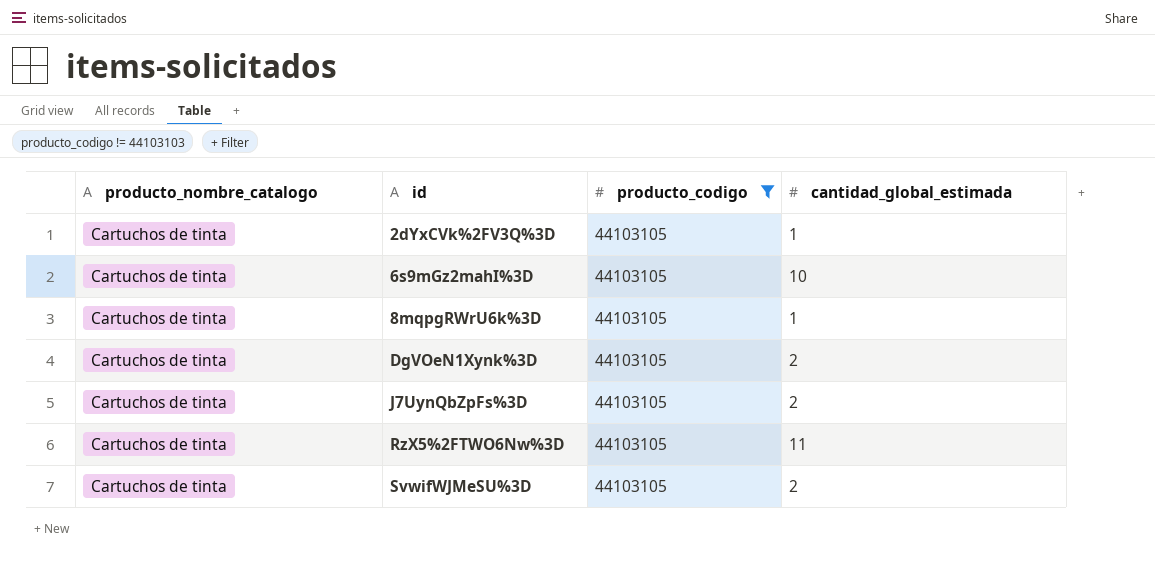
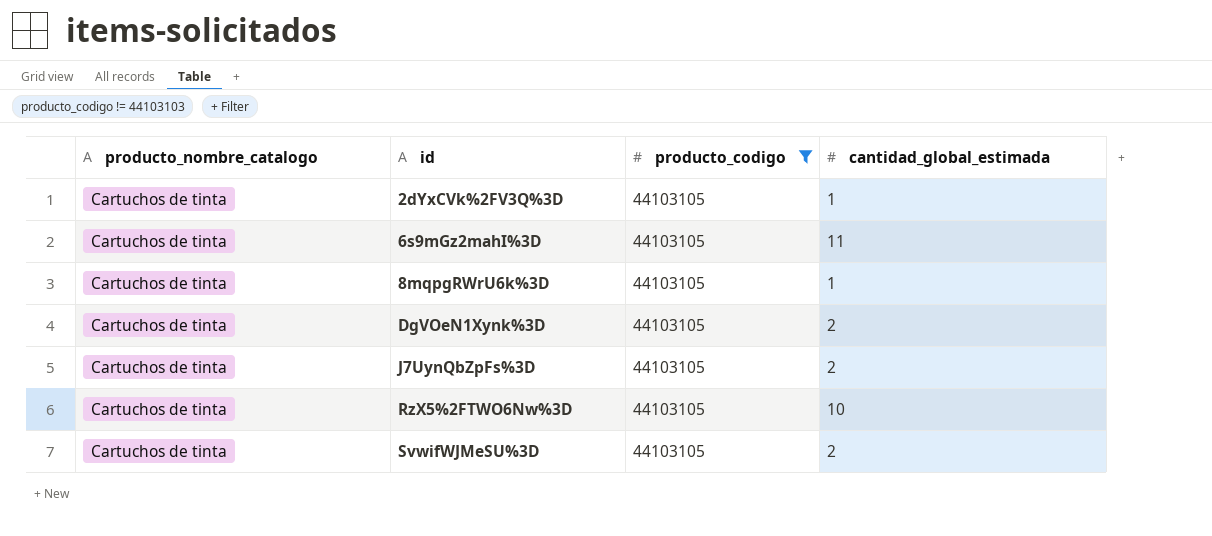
6s9mGz2mahI%3D | cantidad_global_estimada: 10 -> 11
RzX5%2FTWO6Nw%3D | cantidad_global_estimada: 11 -> 10

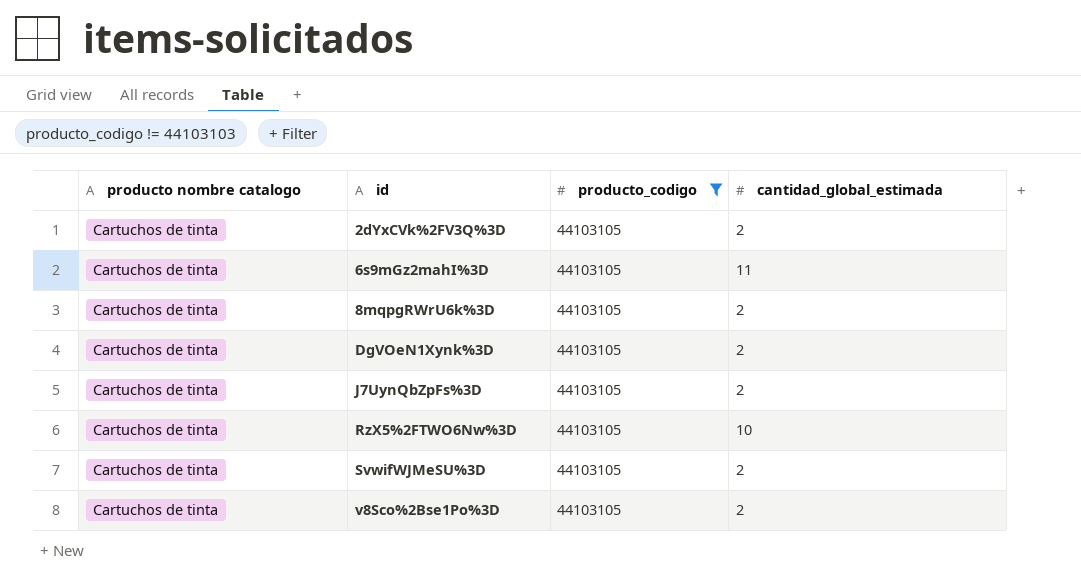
column name: producto_nombre_catalogo -> producto nombre catalogo
2dYxCVk%2FV3Q%3D | cantidad_global_estimada: 1 -> 2
8mqpgRWrU6k%3D | cantidad_global_estimada: 1 -> 2
row v8Sco%2Bse1Po%3D: none -> Cartuchos de tinta | 44103105 | 2

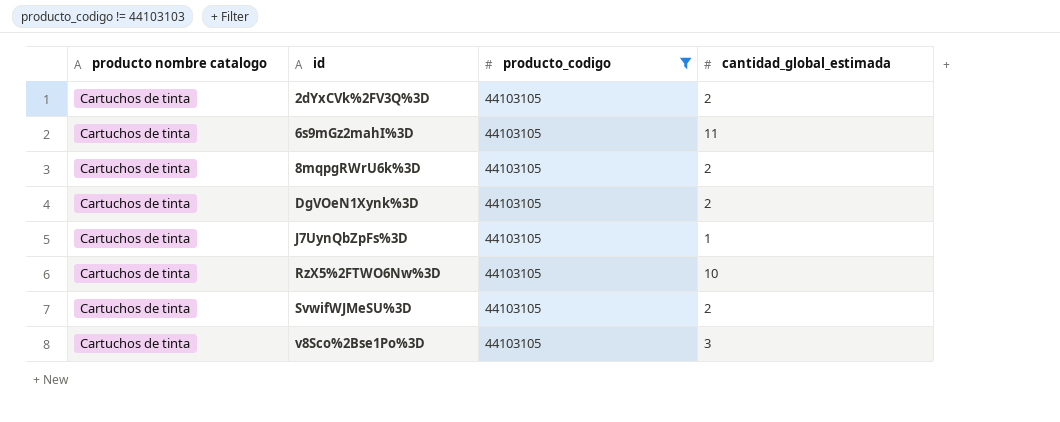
J7UynQbZpFs%3D | cantidad_global_estimada: 2 -> 1
v8Sco%2Bse1Po%3D | cantidad_global_estimada: 2 -> 3

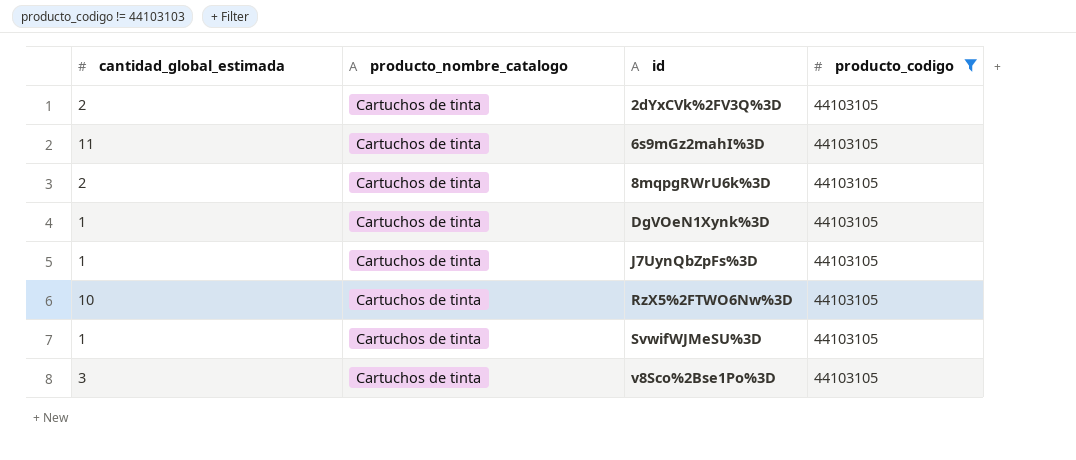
column cantidad_global_estimada | position: 4 -> 1
column name: producto nombre catalogo -> producto_nombre_catalogo
DgVOeN1Xynk%3D | cantidad_global_estimada: 2 -> 1
SvwifWJMeSU%3D | cantidad_global_estimada: 2 -> 1

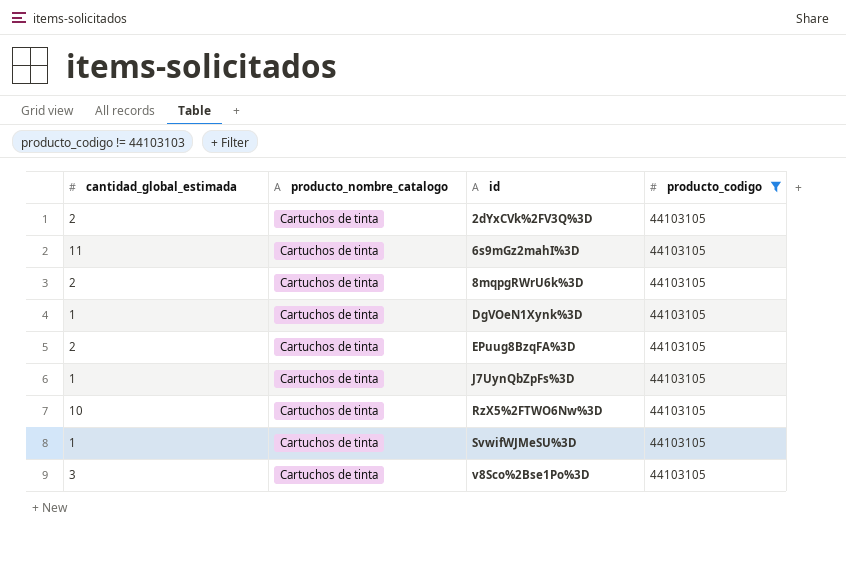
row EPuug8BzqFA%3D: none -> 2 | Cartuchos de tinta | 44103105

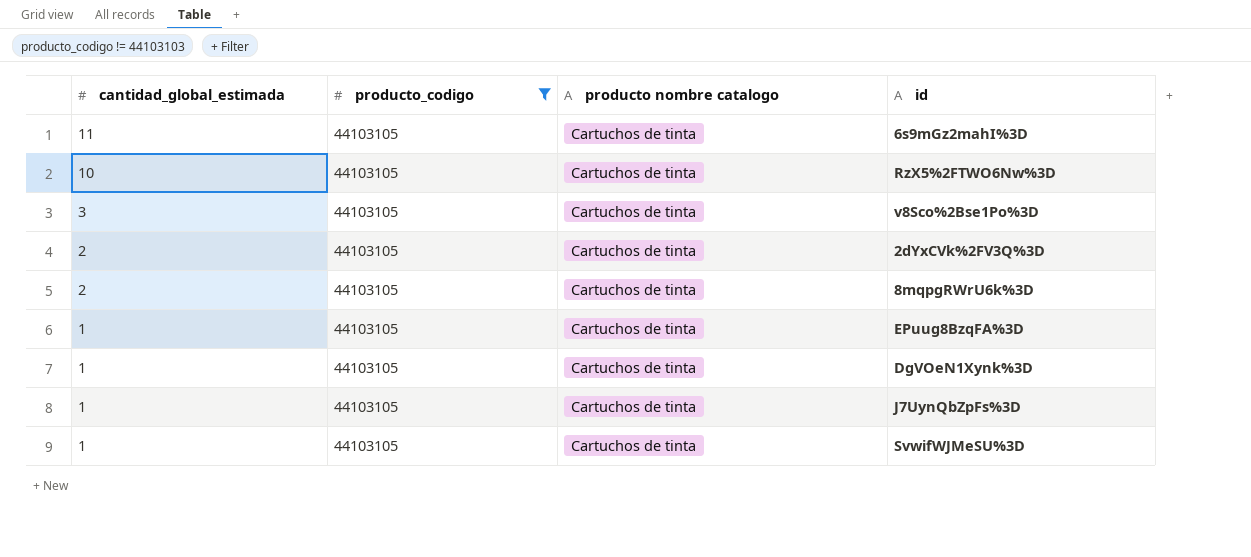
row order: id ascending -> cantidad_global_estimada descending
column producto_codigo | position: 4 -> 2
column name: producto_nombre_catalogo -> producto nombre catalogo
EPuug8BzqFA%3D | cantidad_global_estimada: 2 -> 1

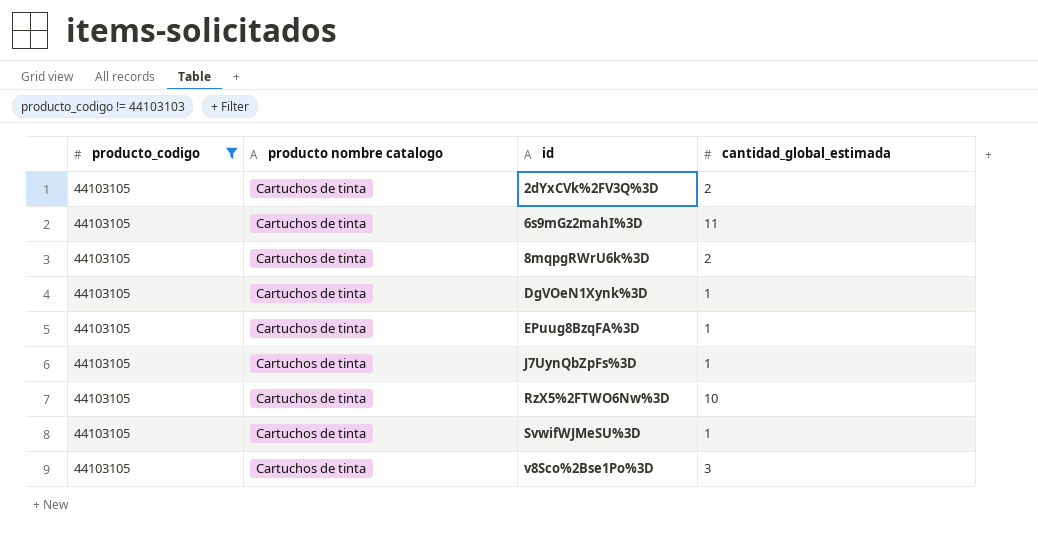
row order: cantidad_global_estimada descending -> id ascending
column cantidad_global_estimada | position: 1 -> 4

